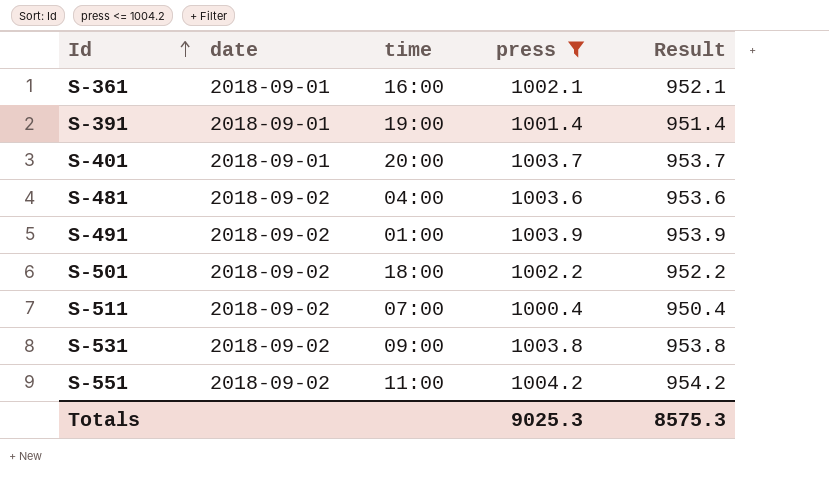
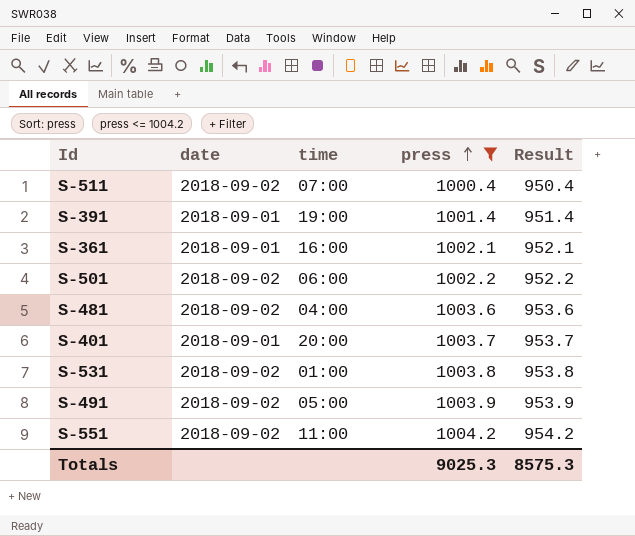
row order: Id ascending -> press ascending
S-501 | time: 18:00 -> 06:00
S-531 | time: 09:00 -> 01:00
S-491 | time: 01:00 -> 05:00

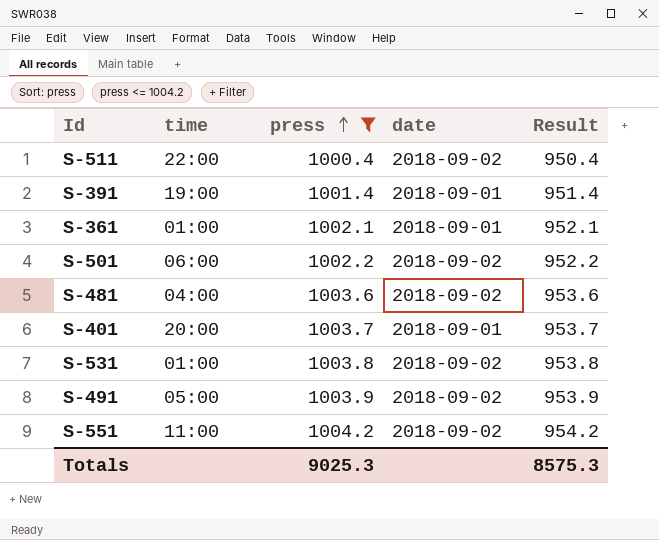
column date | position: 2 -> 4
S-511 | time: 07:00 -> 22:00
S-361 | time: 16:00 -> 01:00

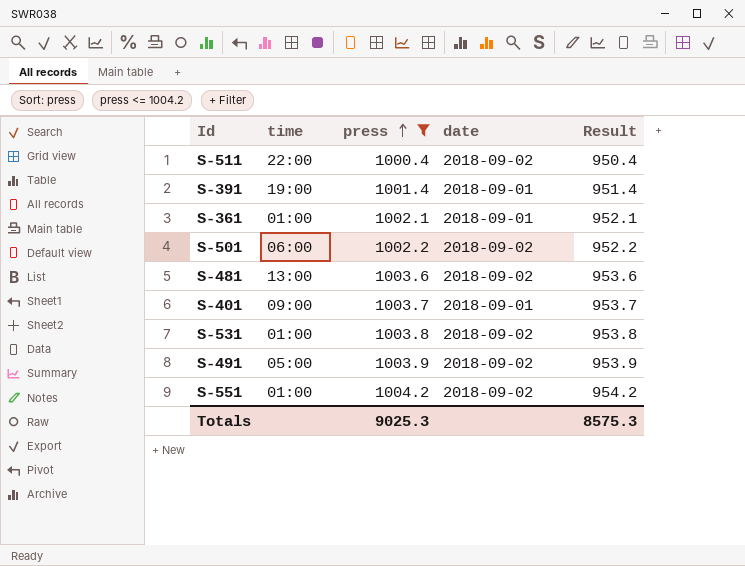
S-481 | time: 04:00 -> 13:00
S-401 | time: 20:00 -> 09:00
S-551 | time: 11:00 -> 01:00

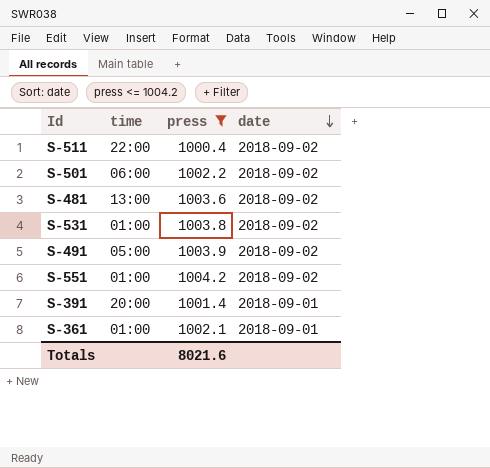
row order: press ascending -> date descending
column Result | formula: [press] - 50 -> none
row S-401: 09:00 | 1003.7 | 2018-09-01 | 953.7 -> none
S-391 | time: 19:00 -> 20:00
Totals | press: 9025.3 -> 8021.6

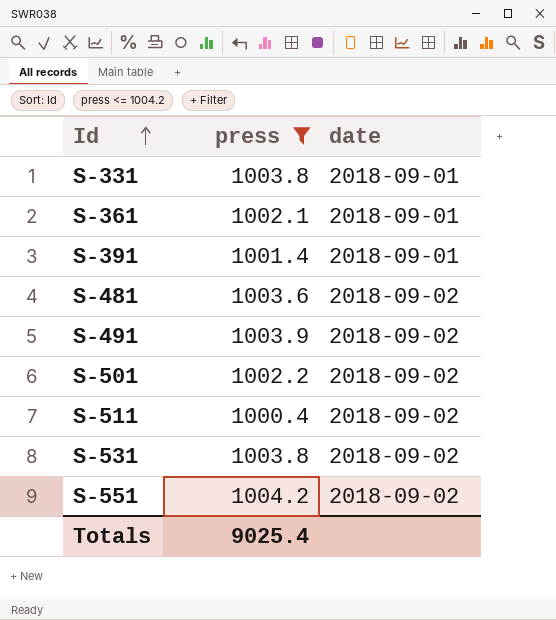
row order: date descending -> Id ascending
column time | position: 2 -> none
row S-331: none -> 1003.8 | 2018-09-01
Totals | press: 8021.6 -> 9025.4

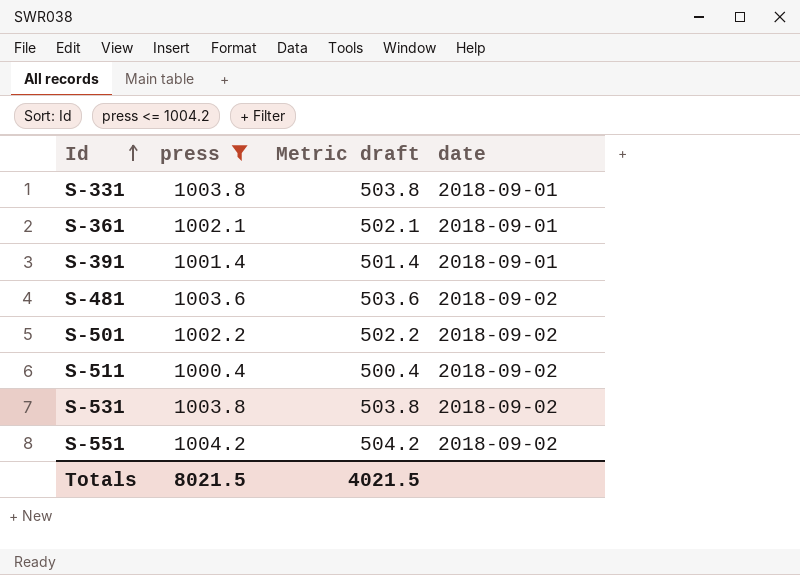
column Metric draft | formula: none -> [press] - 500
row S-491: 1003.9 | 2018-09-02 -> none
Totals | press: 9025.4 -> 8021.5

